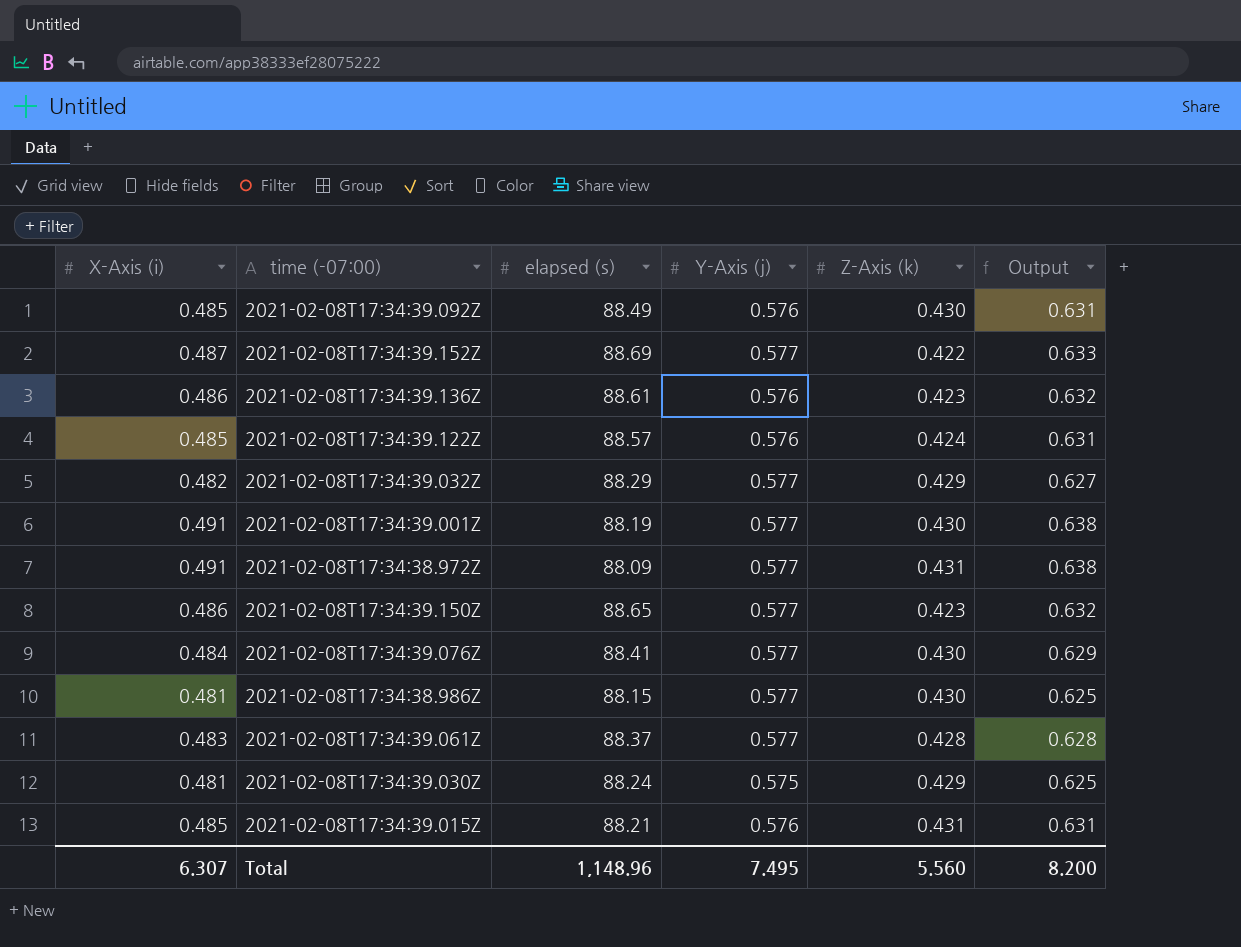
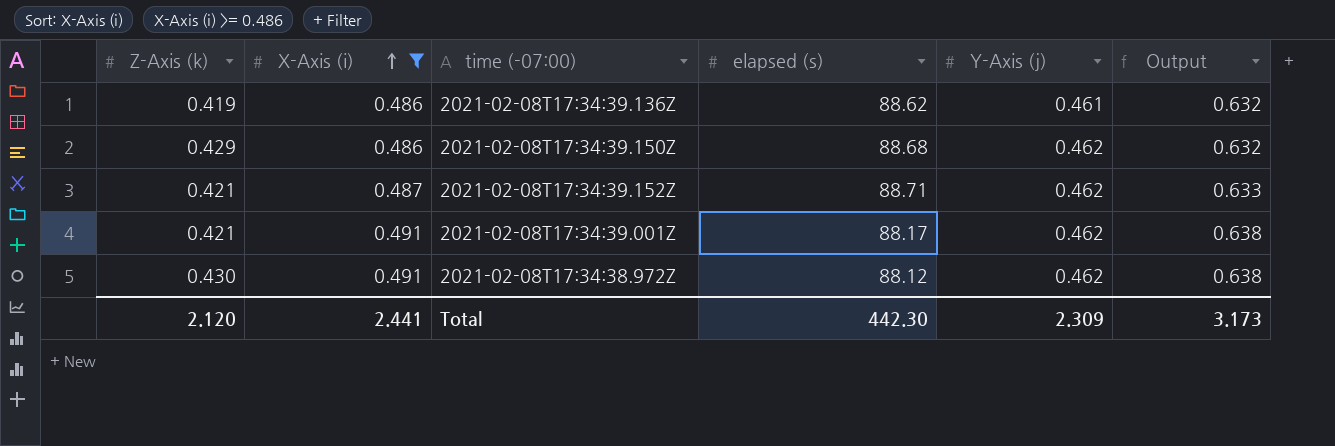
filter: none -> X-Axis (i) >= 0.486
row order: none -> X-Axis (i) ascending
column Z-Axis (k) | position: 5 -> 1
2021-02-08T17:34:39.136Z | Z-Axis (k): 0.423 -> 0.419
2021-02-08T17:34:39.136Z | elapsed (s): 88.61 -> 88.62
2021-02-08T17:34:39.136Z | Y-Axis (j): 0.576 -> 0.461
2021-02-08T17:34:39.150Z | Z-Axis (k): 0.423 -> 0.429
2021-02-08T17:34:39.150Z | elapsed (s): 88.65 -> 88.68
2021-02-08T17:34:39.150Z | Y-Axis (j): 0.577 -> 0.462
2021-02-08T17:34:39.152Z | Z-Axis (k): 0.422 -> 0.421
2021-02-08T17:34:39.152Z | elapsed (s): 88.69 -> 88.71
2021-02-08T17:34:39.152Z | Y-Axis (j): 0.577 -> 0.462
2021-02-08T17:34:39.001Z | Z-Axis (k): 0.430 -> 0.421
2021-02-08T17:34:39.001Z | elapsed (s): 88.19 -> 88.17
2021-02-08T17:34:39.001Z | Y-Axis (j): 0.577 -> 0.462
2021-02-08T17:34:38.972Z | Z-Axis (k): 0.431 -> 0.430
2021-02-08T17:34:38.972Z | elapsed (s): 88.09 -> 88.12
2021-02-08T17:34:38.972Z | Y-Axis (j): 0.577 -> 0.462
Total | Z-Axis (k): 5.560 -> 2.120
Total | X-Axis (i): 6.307 -> 2.441
Total | elapsed (s): 1,148.96 -> 442.30
Total | Y-Axis (j): 7.495 -> 2.309
Total | Output: 8.200 -> 3.173

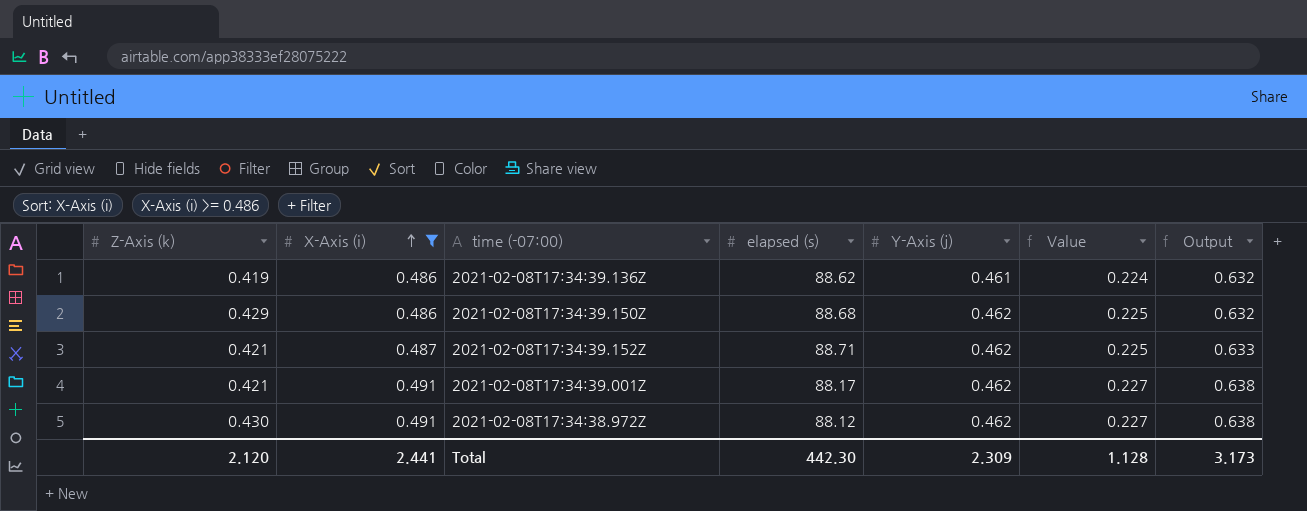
column Value | formula: none -> [X-Axis (i)] * [Y-Axis (j)]

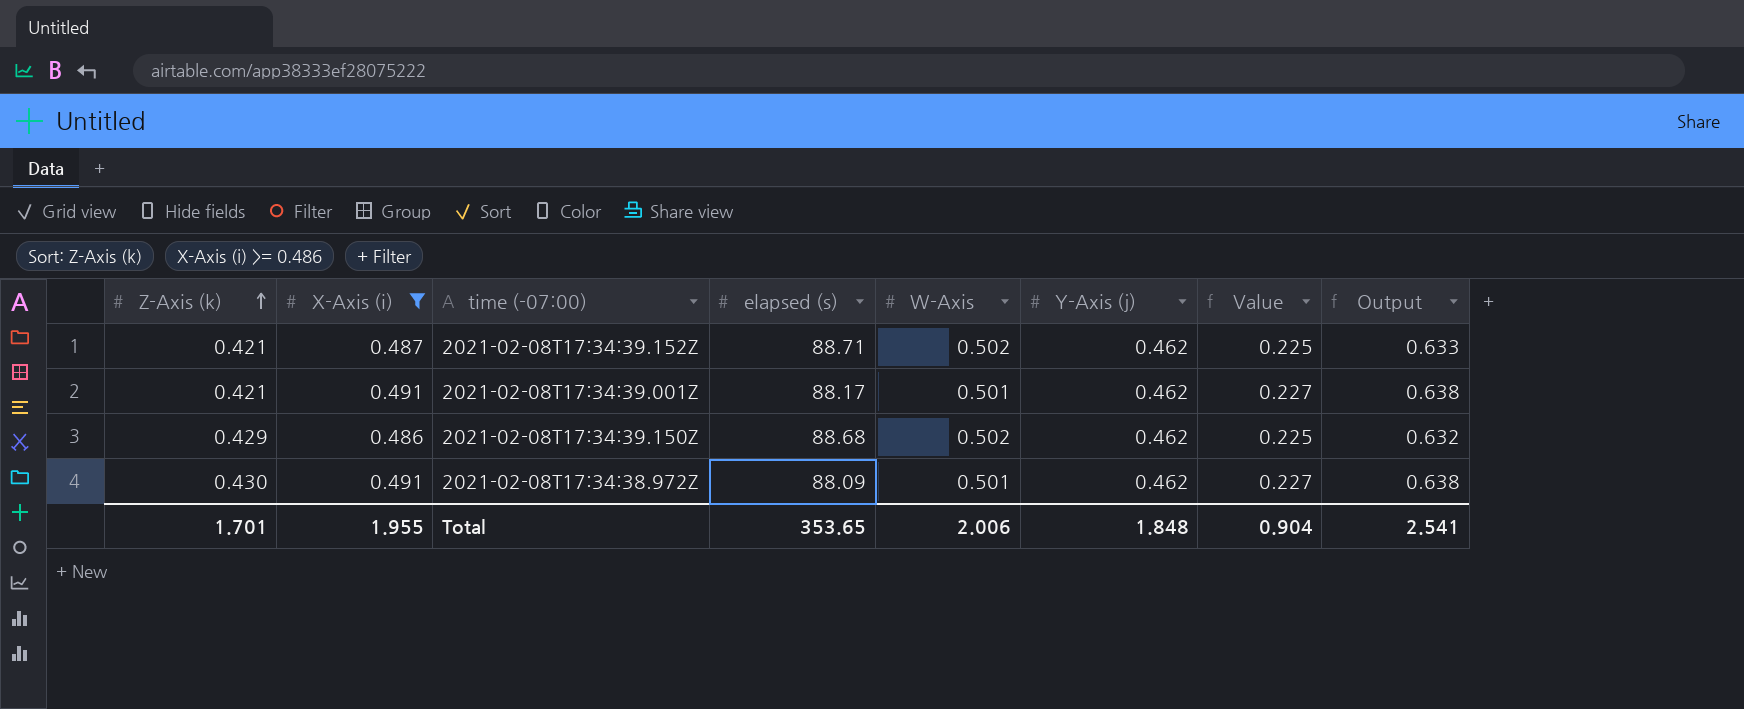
row order: X-Axis (i) ascending -> Z-Axis (k) ascending
column W-Axis | position: none -> 5
row 2021-02-08T17:34:39.136Z: 0.419 | 0.486 | 88.62 | 0.461 | 0.224 | 0.632 -> none
2021-02-08T17:34:38.972Z | elapsed (s): 88.12 -> 88.09
Total | Z-Axis (k): 2.120 -> 1.701
Total | X-Axis (i): 2.441 -> 1.955
Total | elapsed (s): 442.30 -> 353.65
Total | Y-Axis (j): 2.309 -> 1.848
Total | Value: 1.128 -> 0.904
Total | Output: 3.173 -> 2.541

